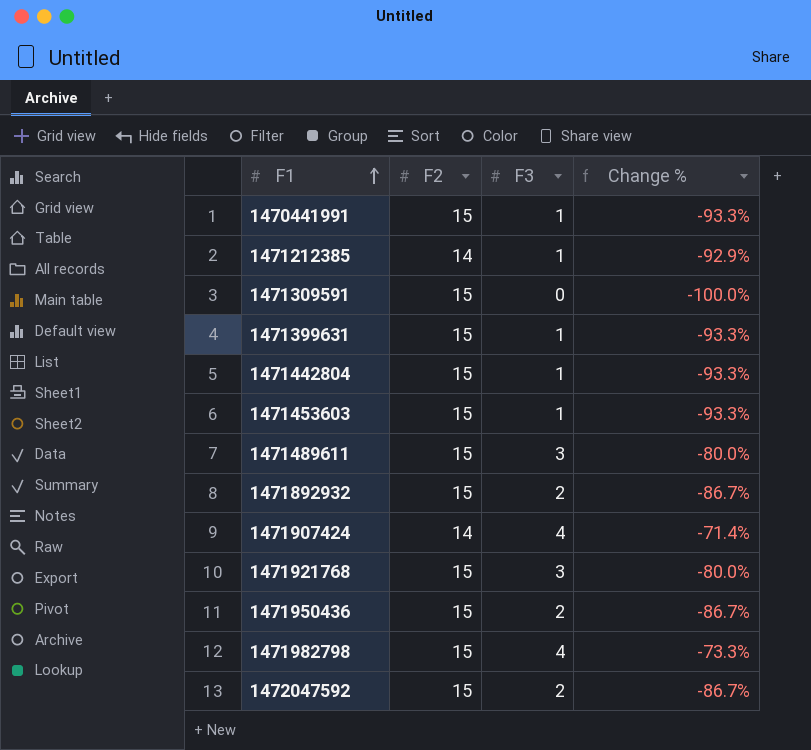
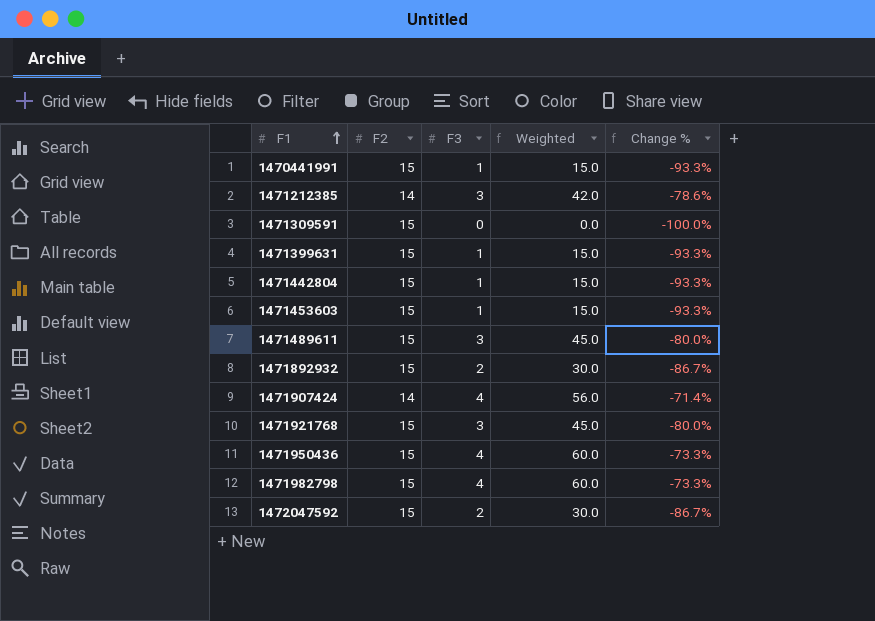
column Weighted | formula: none -> [F2] * [F3]
1471212385 | F3: 1 -> 3
1471212385 | Change %: -92.9% -> -78.6%
1471950436 | F3: 2 -> 4
1471950436 | Change %: -86.7% -> -73.3%

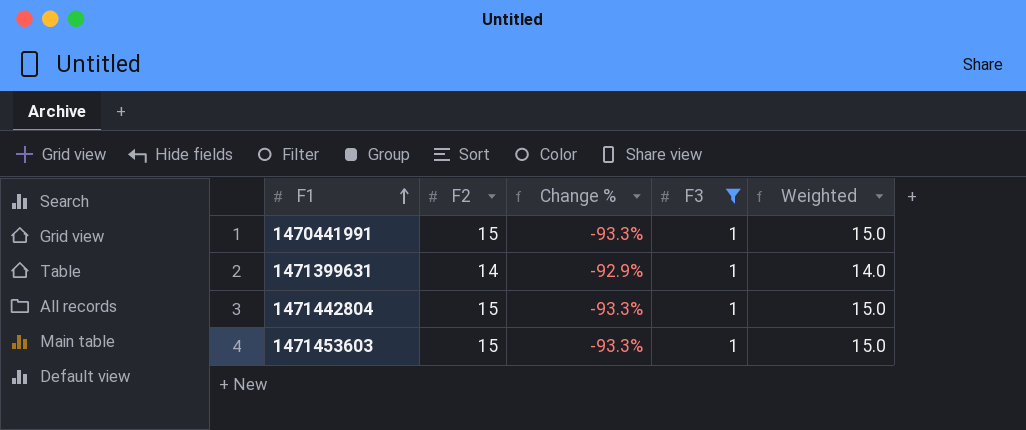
filter: none -> F3 = 1
column Change % | position: 5 -> 3
1471399631 | F2: 15 -> 14
1471399631 | Change %: -93.3% -> -92.9%
1471399631 | Weighted: 15.0 -> 14.0

